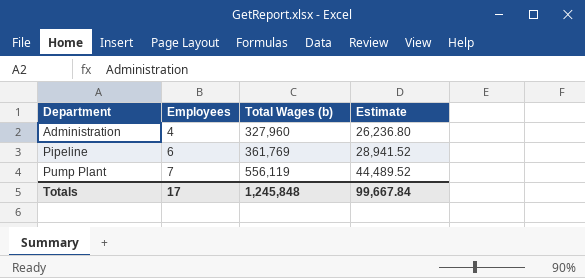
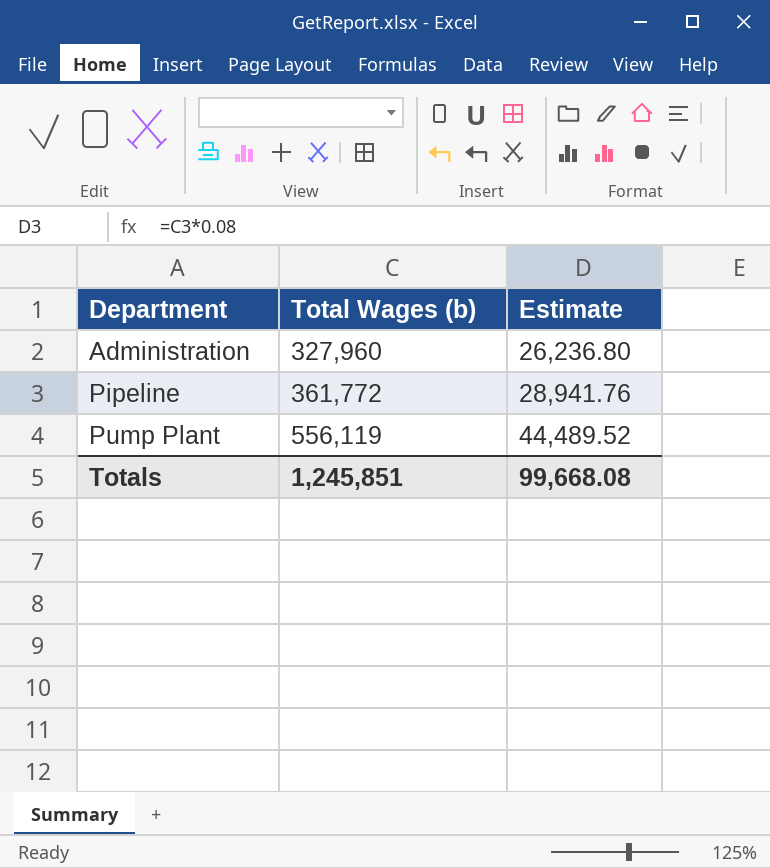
column Employees | position: 2 -> none
Pipeline | Total Wages (b): 361,769 -> 361,772
Pipeline | Estimate: 28,941.52 -> 28,941.76
Totals | Total Wages (b): 1,245,848 -> 1,245,851
Totals | Estimate: 99,667.84 -> 99,668.08

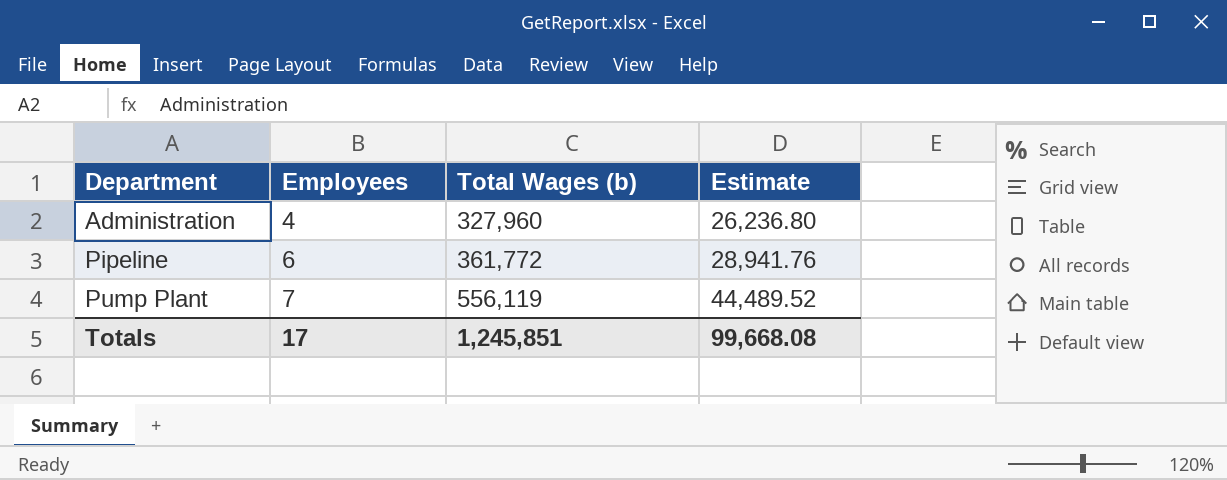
column Employees | position: none -> 2

